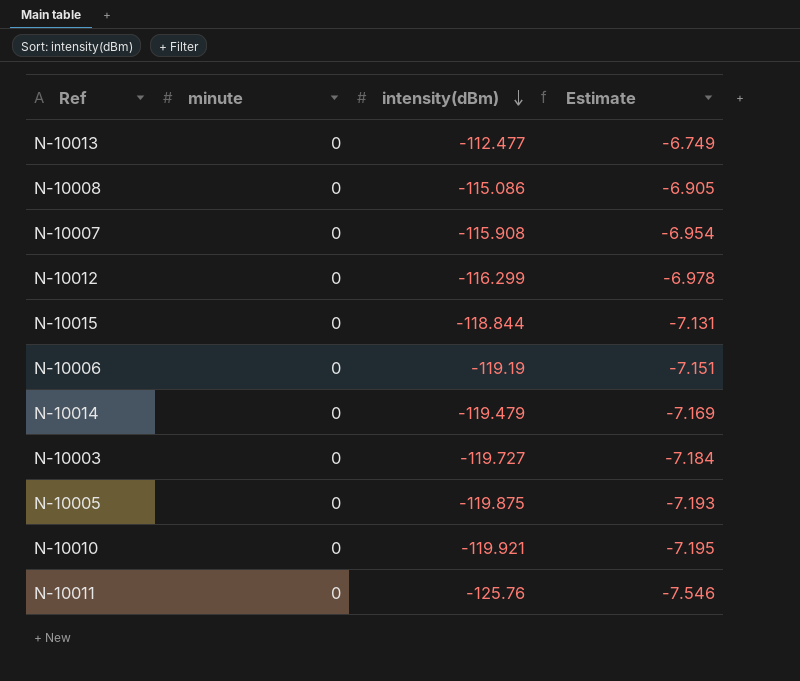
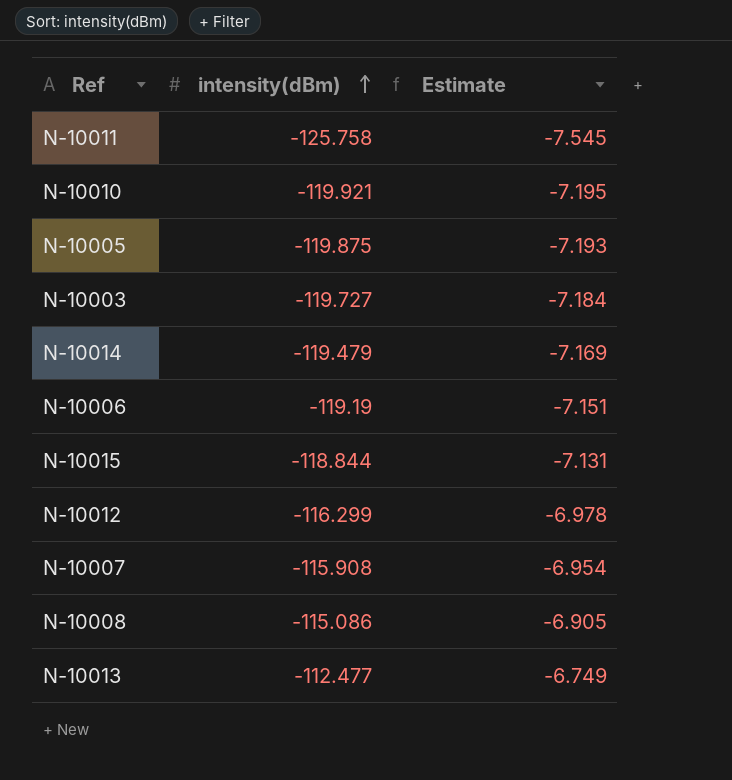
row order: intensity(dBm) descending -> intensity(dBm) ascending
column minute | position: 2 -> none
N-10011 | intensity(dBm): -125.76 -> -125.758
N-10011 | Estimate: -7.546 -> -7.545

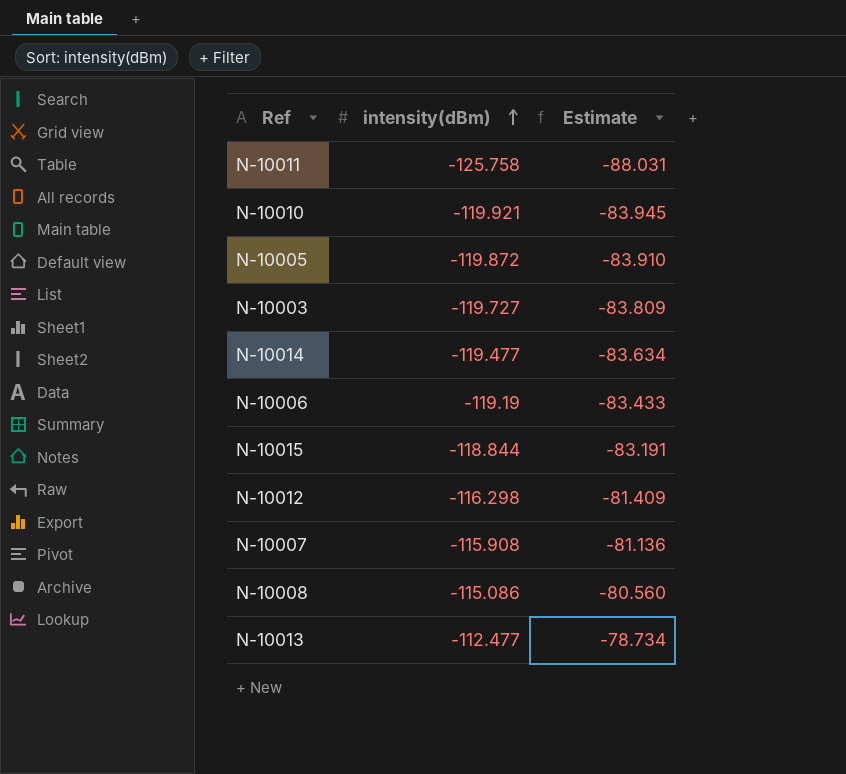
column Estimate | formula: [intensity(dBm)] * 0.06 -> [intensity(dBm)] * 0.7
N-10005 | intensity(dBm): -119.875 -> -119.872
N-10014 | intensity(dBm): -119.479 -> -119.477
N-10012 | intensity(dBm): -116.299 -> -116.298

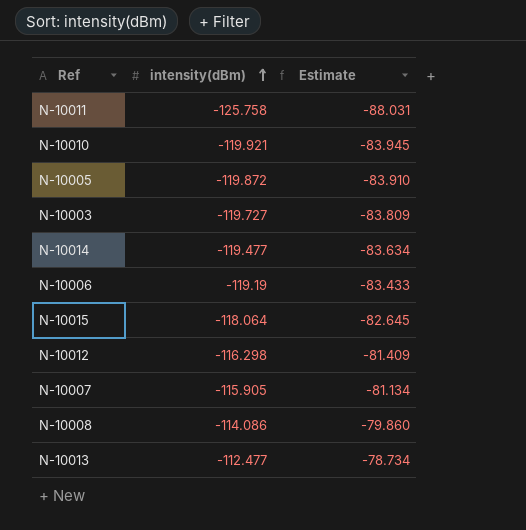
N-10015 | intensity(dBm): -118.844 -> -118.064
N-10015 | Estimate: -83.191 -> -82.645
N-10007 | intensity(dBm): -115.908 -> -115.905
N-10007 | Estimate: -81.136 -> -81.134
N-10008 | intensity(dBm): -115.086 -> -114.086
N-10008 | Estimate: -80.560 -> -79.860

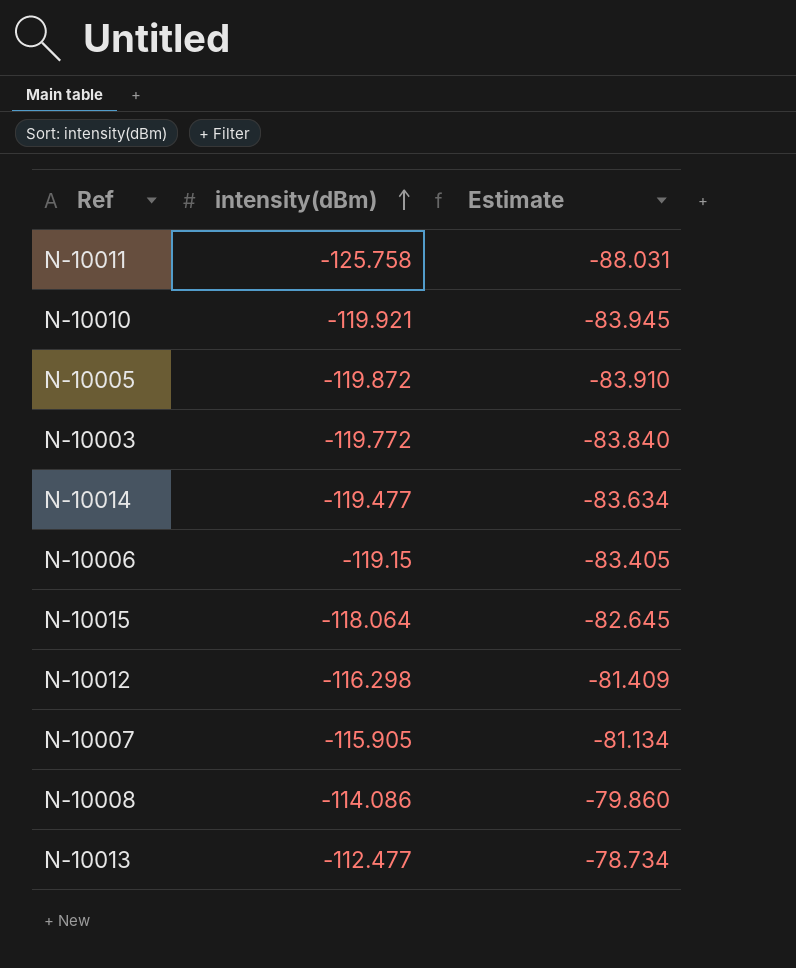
N-10003 | intensity(dBm): -119.727 -> -119.772
N-10003 | Estimate: -83.809 -> -83.840
N-10006 | intensity(dBm): -119.19 -> -119.15
N-10006 | Estimate: -83.433 -> -83.405

